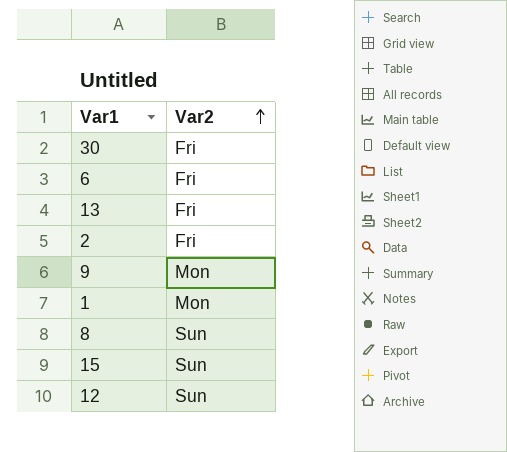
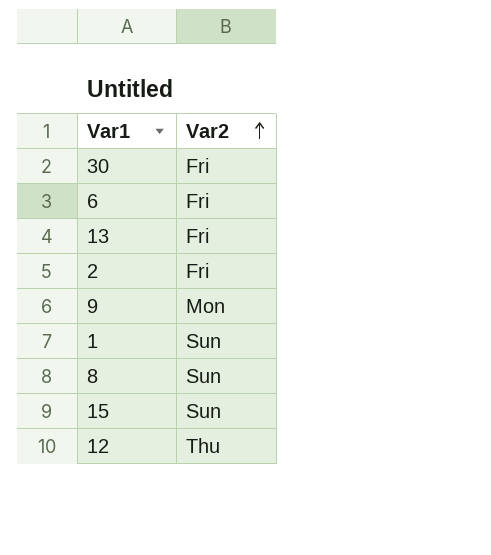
1 | Var2: Mon -> Sun
12 | Var2: Sun -> Thu

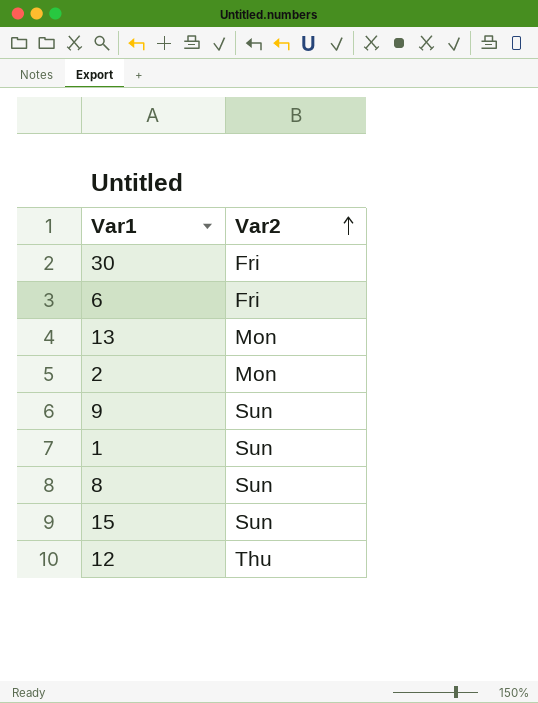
13 | Var2: Fri -> Mon
2 | Var2: Fri -> Mon
9 | Var2: Mon -> Sun

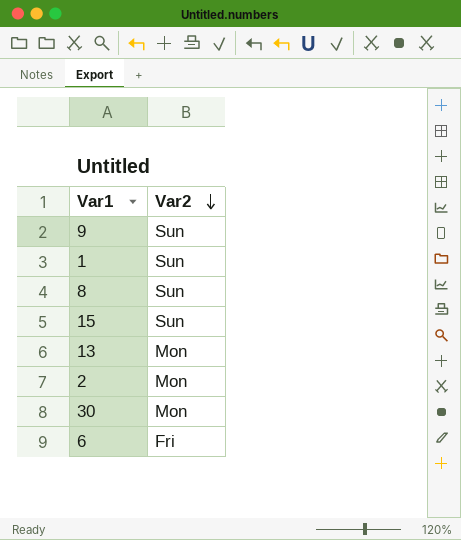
row order: Var2 ascending -> Var2 descending
row 12: Thu -> none
30 | Var2: Fri -> Mon

